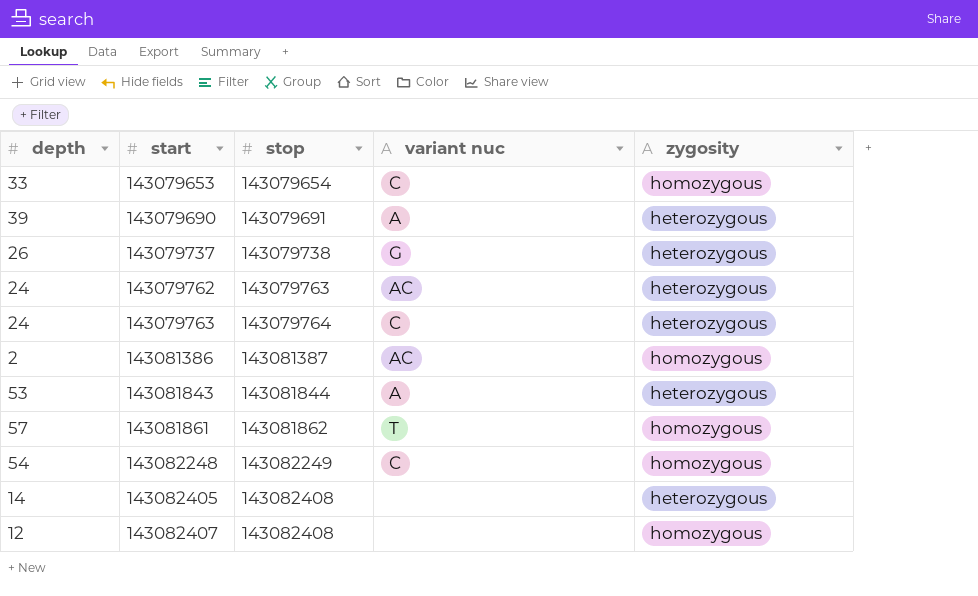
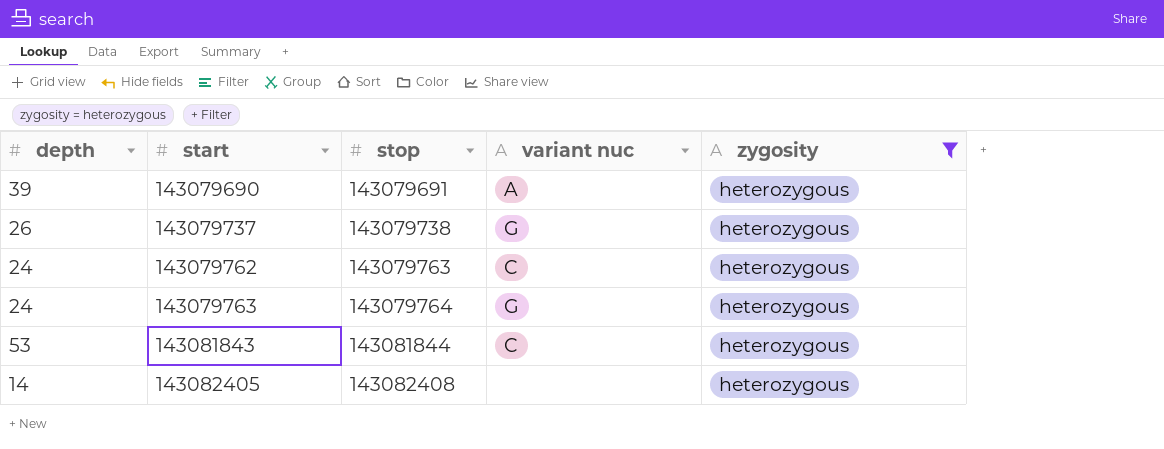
filter: none -> zygosity = heterozygous
143079762 | variant nuc: AC -> C
143079763 | variant nuc: C -> G
143081843 | variant nuc: A -> C

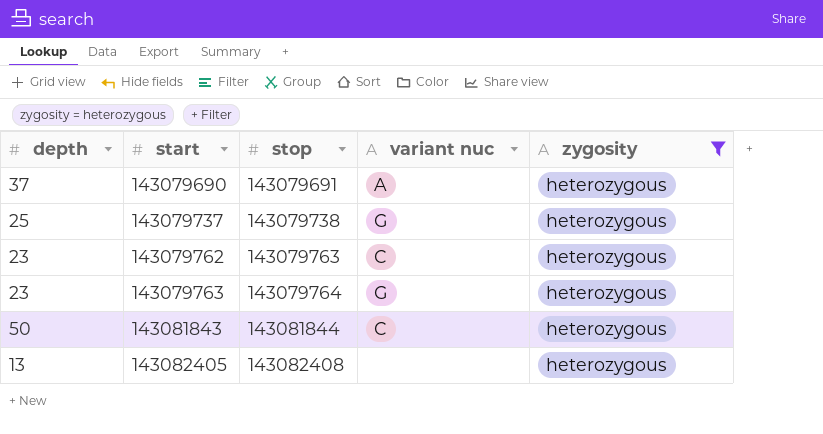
143079690 | depth: 39 -> 37
143079737 | depth: 26 -> 25
143079762 | depth: 24 -> 23
143079763 | depth: 24 -> 23
143081843 | depth: 53 -> 50
143082405 | depth: 14 -> 13

